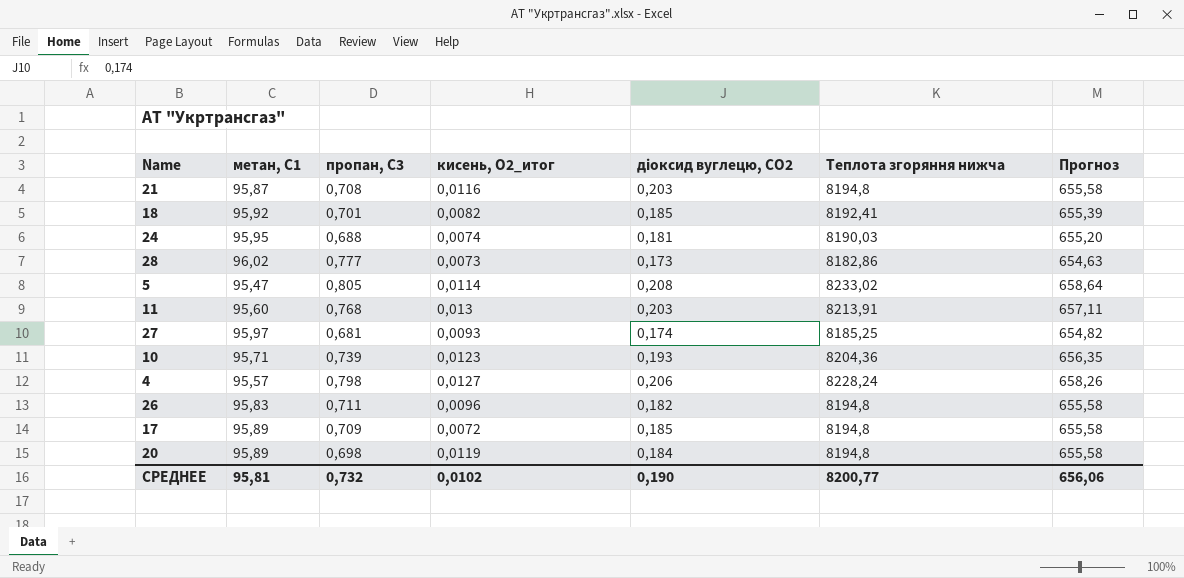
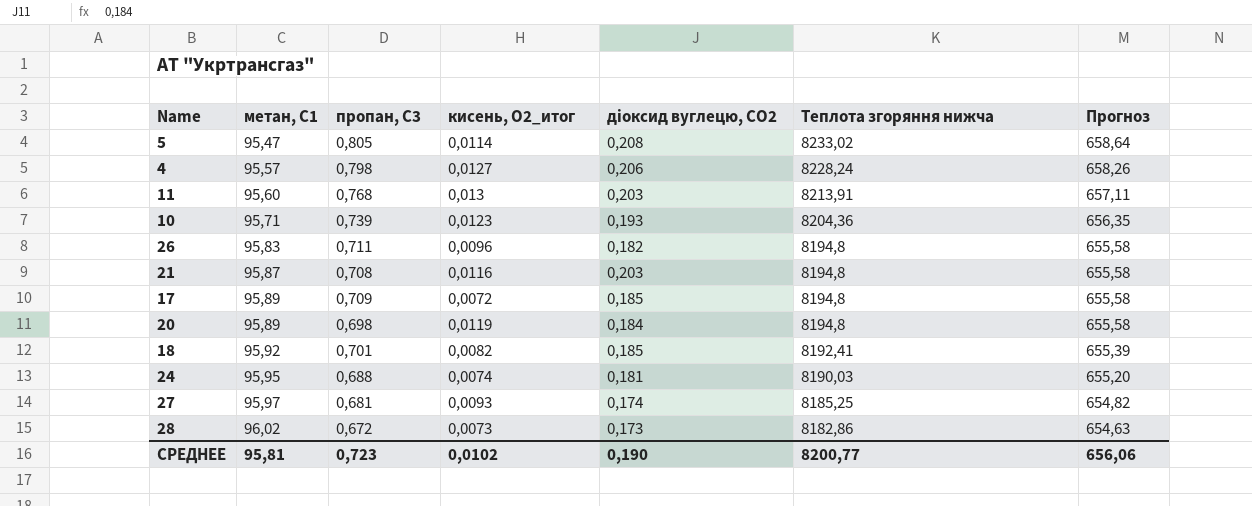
row order: none -> метан, С1 ascending
28 | пропан, С3: 0,777 -> 0,672
СРЕДНЕЕ | пропан, С3: 0,732 -> 0,723

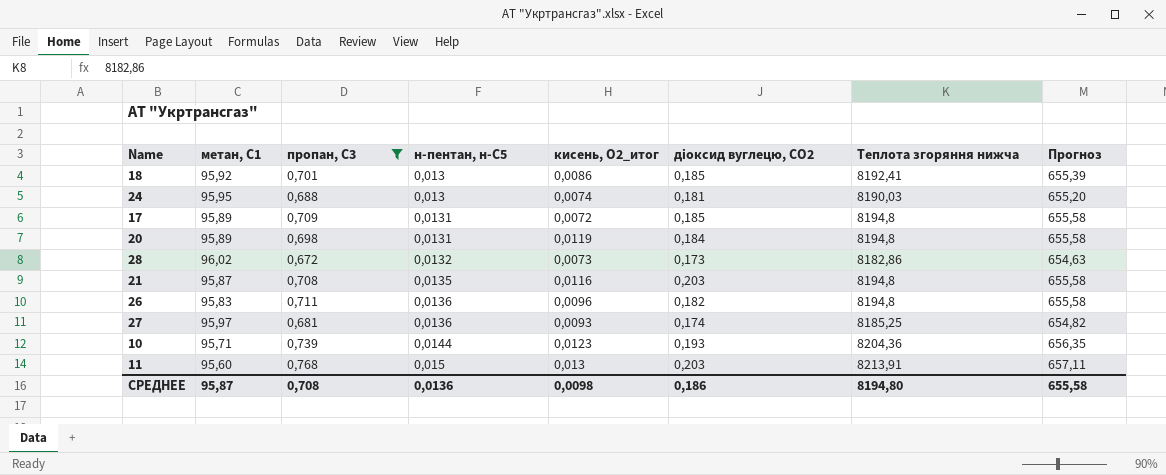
filter: none -> пропан, С3 <= 0,768
row order: метан, С1 ascending -> н-пентан, н-С5 ascending
column н-пентан, н-С5 | position: none -> 4
18 | кисень, О2_итог: 0,0082 -> 0,0086
СРЕДНЕЕ | метан, С1: 95,81 -> 95,87
СРЕДНЕЕ | пропан, С3: 0,723 -> 0,708
СРЕДНЕЕ | кисень, О2_итог: 0,0102 -> 0,0098
СРЕДНЕЕ | діоксид вуглецю, CО2: 0,190 -> 0,186
СРЕДНЕЕ | Теплота згоряння нижча: 8200,77 -> 8194,80
СРЕДНЕЕ | Прогноз: 656,06 -> 655,58

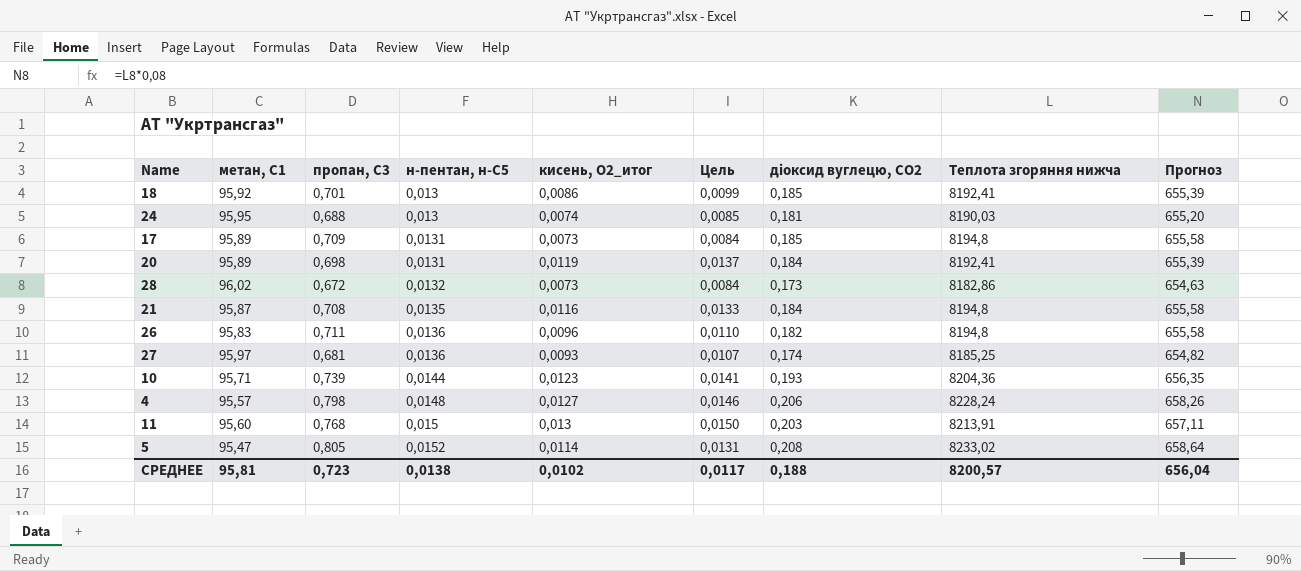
filter: пропан, С3 <= 0,768 -> none
column Цель | formula: none -> [кисень, О2_итог] * 1,15
17 | кисень, О2_итог: 0,0072 -> 0,0073
20 | Теплота згоряння нижча: 8194,8 -> 8192,41
20 | Прогноз: 655,58 -> 655,39
21 | діоксид вуглецю, CО2: 0,203 -> 0,184
СРЕДНЕЕ | метан, С1: 95,87 -> 95,81
СРЕДНЕЕ | пропан, С3: 0,708 -> 0,723
СРЕДНЕЕ | н-пентан, н-С5: 0,0136 -> 0,0138
СРЕДНЕЕ | кисень, О2_итог: 0,0098 -> 0,0102
СРЕДНЕЕ | діоксид вуглецю, CО2: 0,186 -> 0,188
СРЕДНЕЕ | Теплота згоряння нижча: 8194,80 -> 8200,57
СРЕДНЕЕ | Прогноз: 655,58 -> 656,04

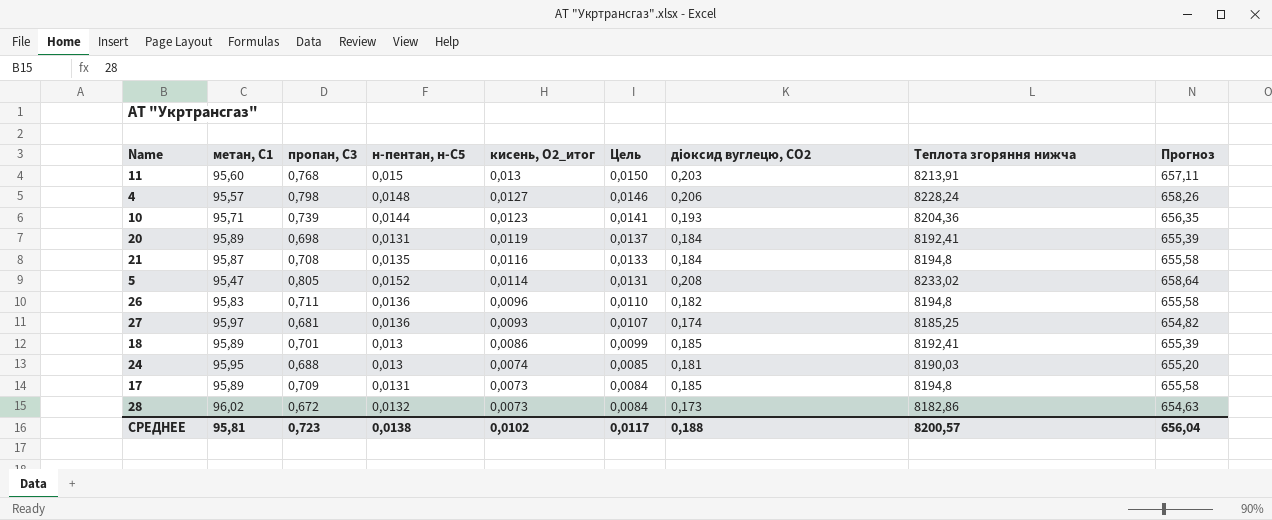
row order: н-пентан, н-С5 ascending -> кисень, О2_итог descending
18 | метан, С1: 95,92 -> 95,89

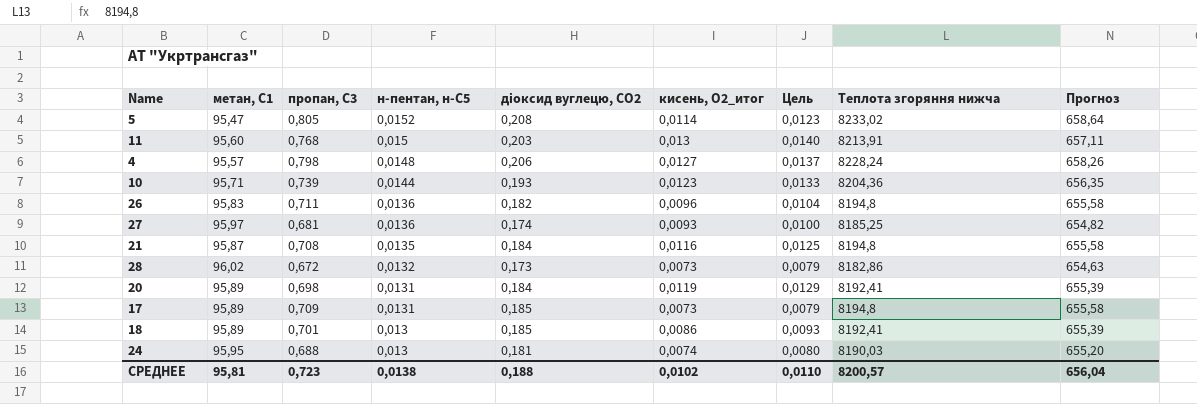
row order: кисень, О2_итог descending -> н-пентан, н-С5 descending
column діоксид вуглецю, CО2 | position: 7 -> 5
column Цель | formula: [кисень, О2_итог] * 1,15 -> [кисень, О2_итог] * 1,08
СРЕДНЕЕ | Цель: 0,0117 -> 0,0110

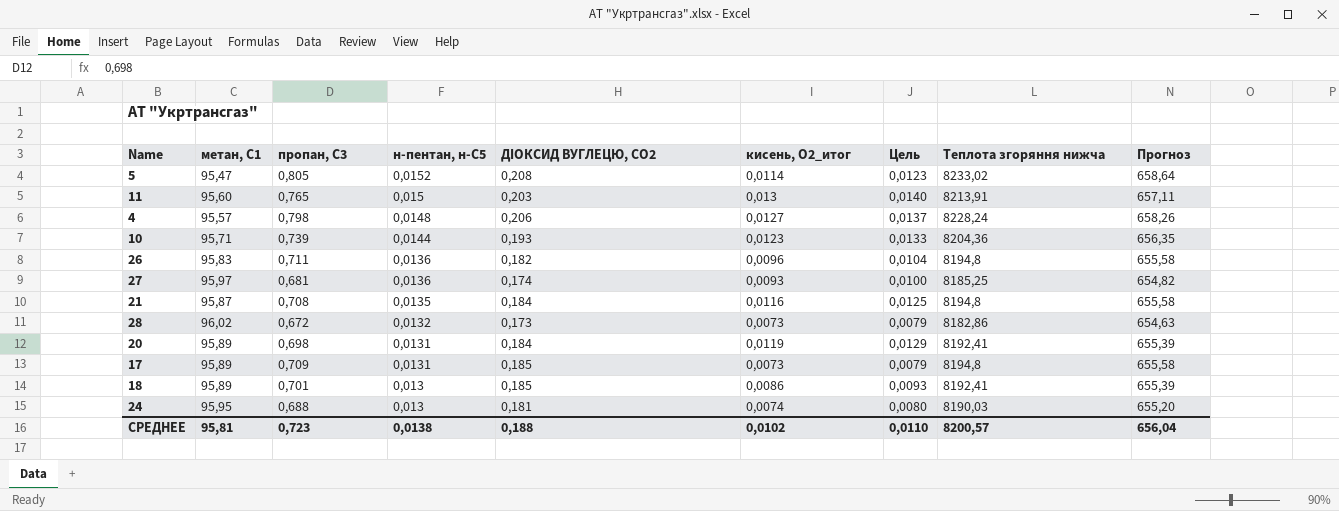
column name: діоксид вуглецю, CО2 -> ДІОКСИД ВУГЛЕЦЮ, CО2
11 | пропан, С3: 0,768 -> 0,765

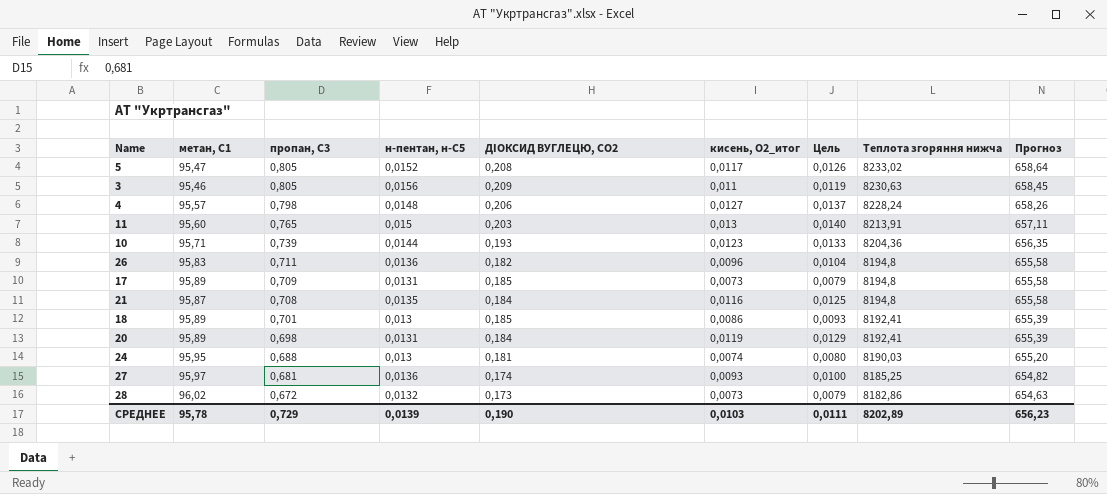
row order: н-пентан, н-С5 descending -> пропан, С3 descending
5 | кисень, О2_итог: 0,0114 -> 0,0117
5 | Цель: 0,0123 -> 0,0126
row 3: none -> 95,46 | 0,805 | 0,0156 | 0,209 | 0,011 | 0,0119 | 8230,63 | 658,45
СРЕДНЕЕ | метан, С1: 95,81 -> 95,78
СРЕДНЕЕ | пропан, С3: 0,723 -> 0,729
СРЕДНЕЕ | н-пентан, н-С5: 0,0138 -> 0,0139
СРЕДНЕЕ | ДІОКСИД ВУГЛЕЦЮ, CО2: 0,188 -> 0,190
СРЕДНЕЕ | кисень, О2_итог: 0,0102 -> 0,0103
СРЕДНЕЕ | Цель: 0,0110 -> 0,0111
СРЕДНЕЕ | Теплота згоряння нижча: 8200,57 -> 8202,89
СРЕДНЕЕ | Прогноз: 656,04 -> 656,23

